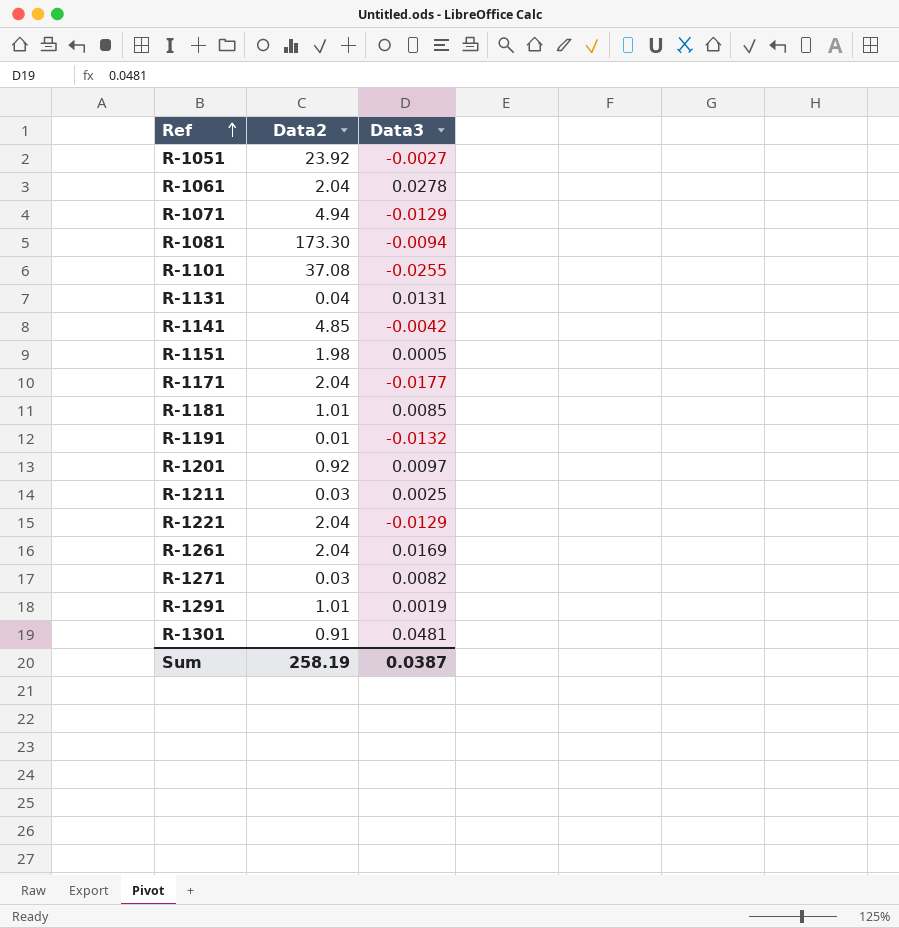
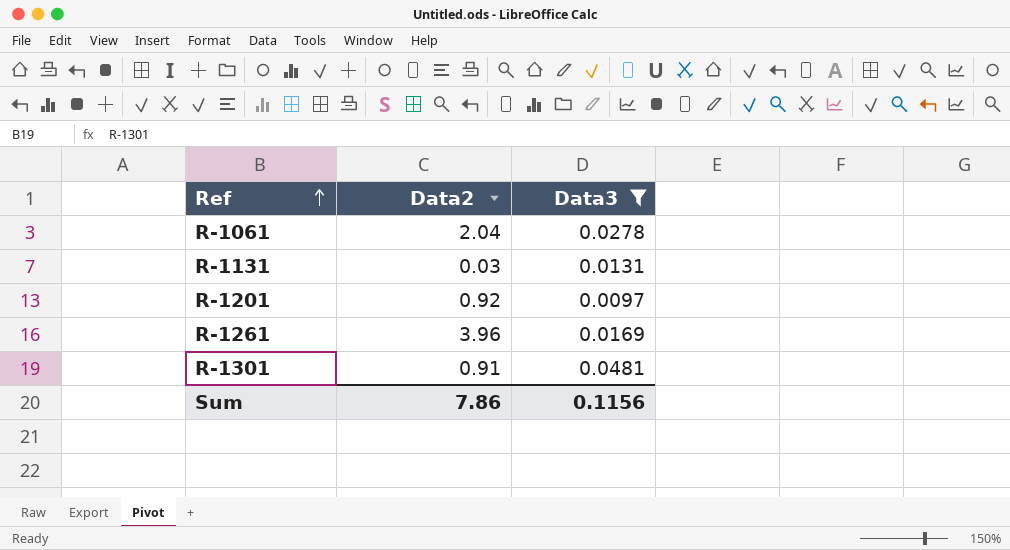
filter: none -> Data3 >= 0.0097
R-1131 | Data2: 0.04 -> 0.03
R-1261 | Data2: 2.04 -> 3.96
Sum | Data2: 258.19 -> 7.86
Sum | Data3: 0.0387 -> 0.1156

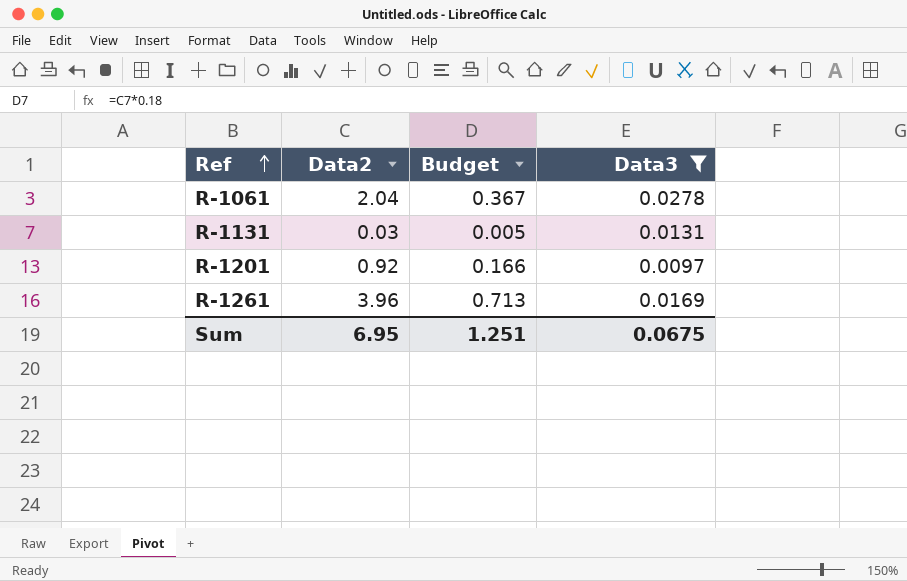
column Budget | formula: none -> [Data2] * 0.18
row R-1301: 0.91 | 0.0481 -> none
Sum | Data2: 7.86 -> 6.95
Sum | Data3: 0.1156 -> 0.0675

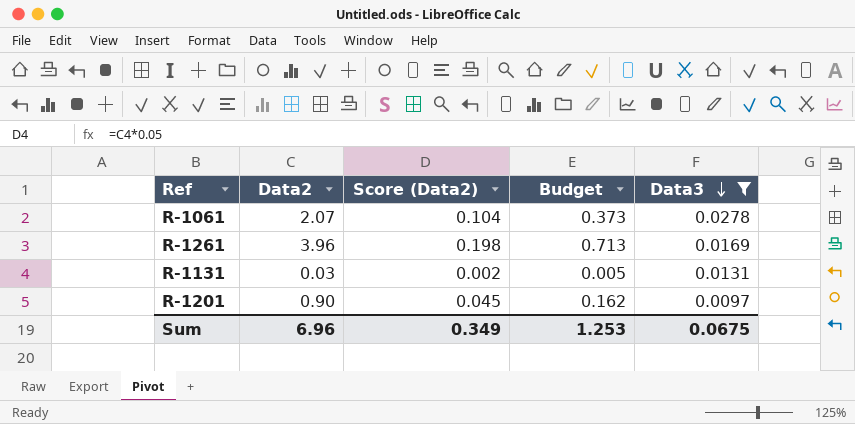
row order: Ref ascending -> Data3 descending
column Score (Data2) | formula: none -> [Data2] * 0.05
R-1061 | Data2: 2.04 -> 2.07
R-1061 | Budget: 0.367 -> 0.373
R-1201 | Data2: 0.92 -> 0.90
R-1201 | Budget: 0.166 -> 0.162
Sum | Data2: 6.95 -> 6.96
Sum | Budget: 1.251 -> 1.253

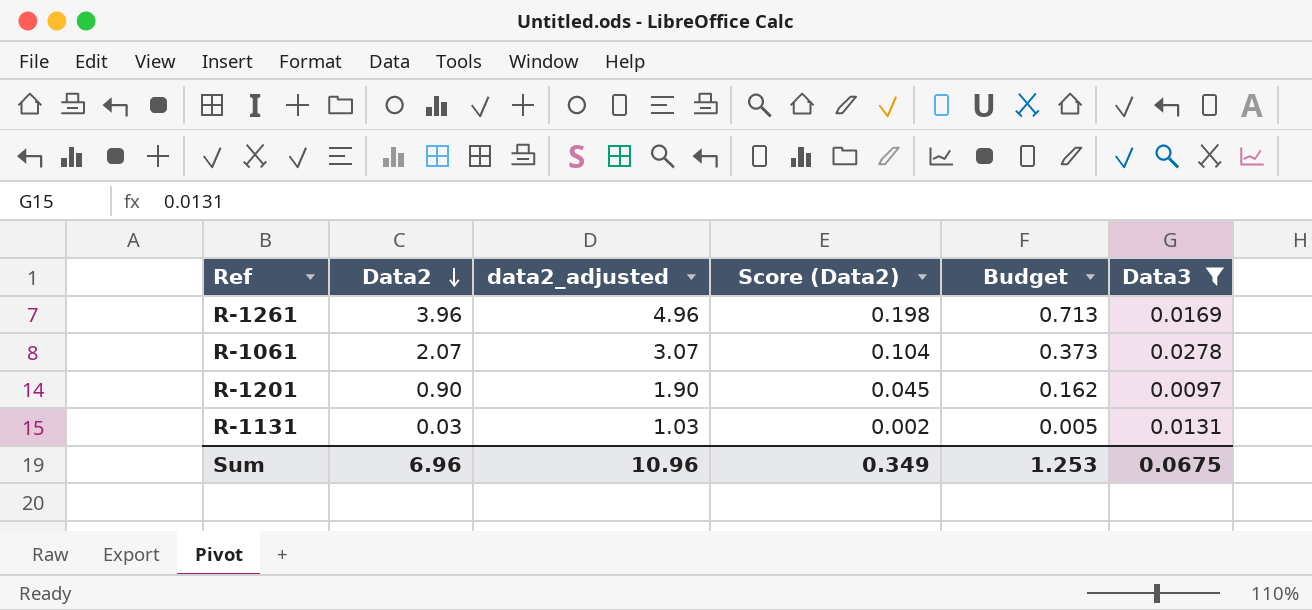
row order: Data3 descending -> Data2 descending
column data2_adjusted | formula: none -> [Data2] + 1

